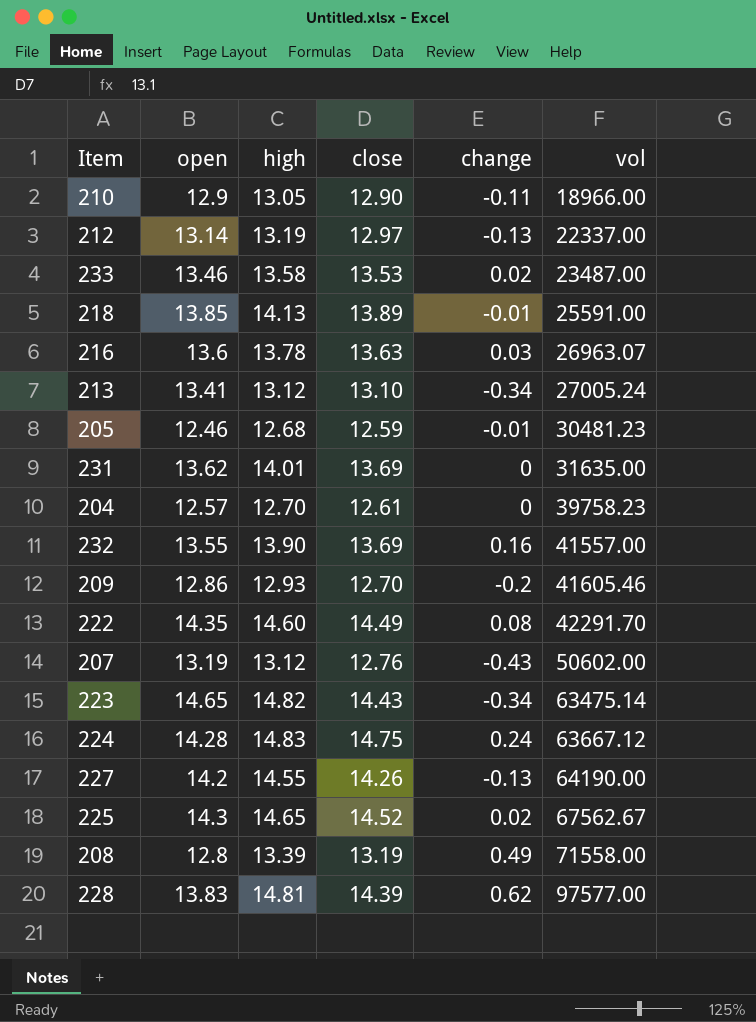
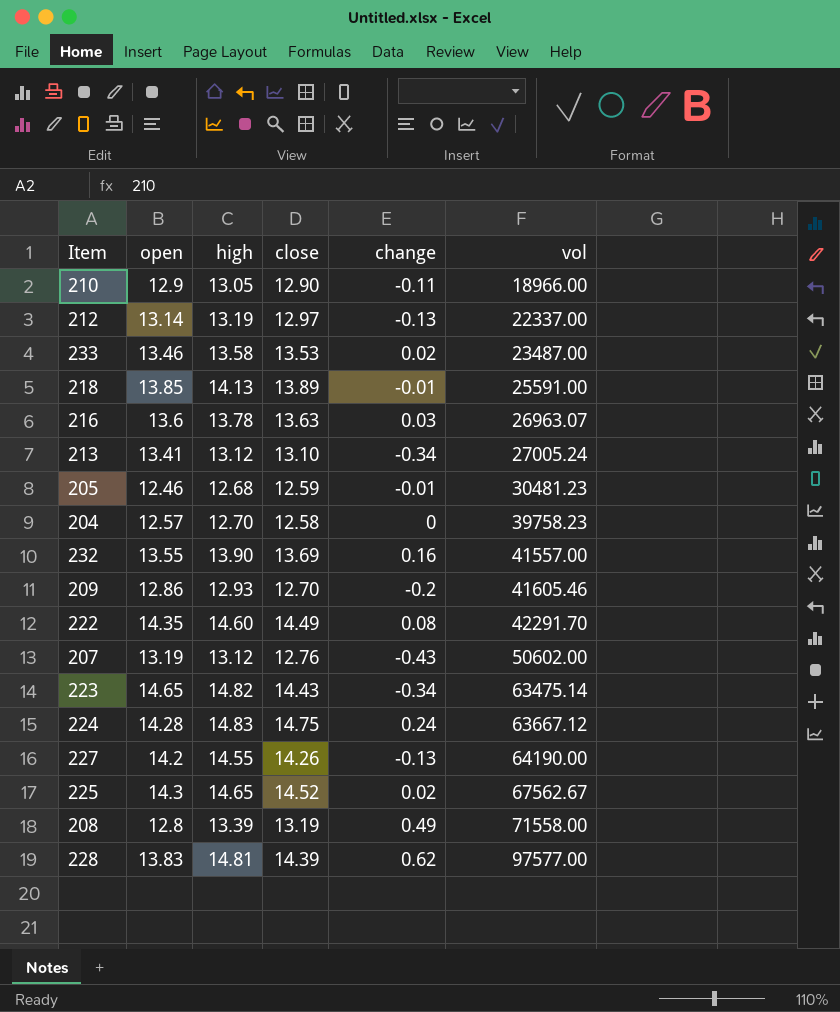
row 231: 13.62 | 14.01 | 13.69 | 0 | 31635.00 -> none
204 | close: 12.61 -> 12.58

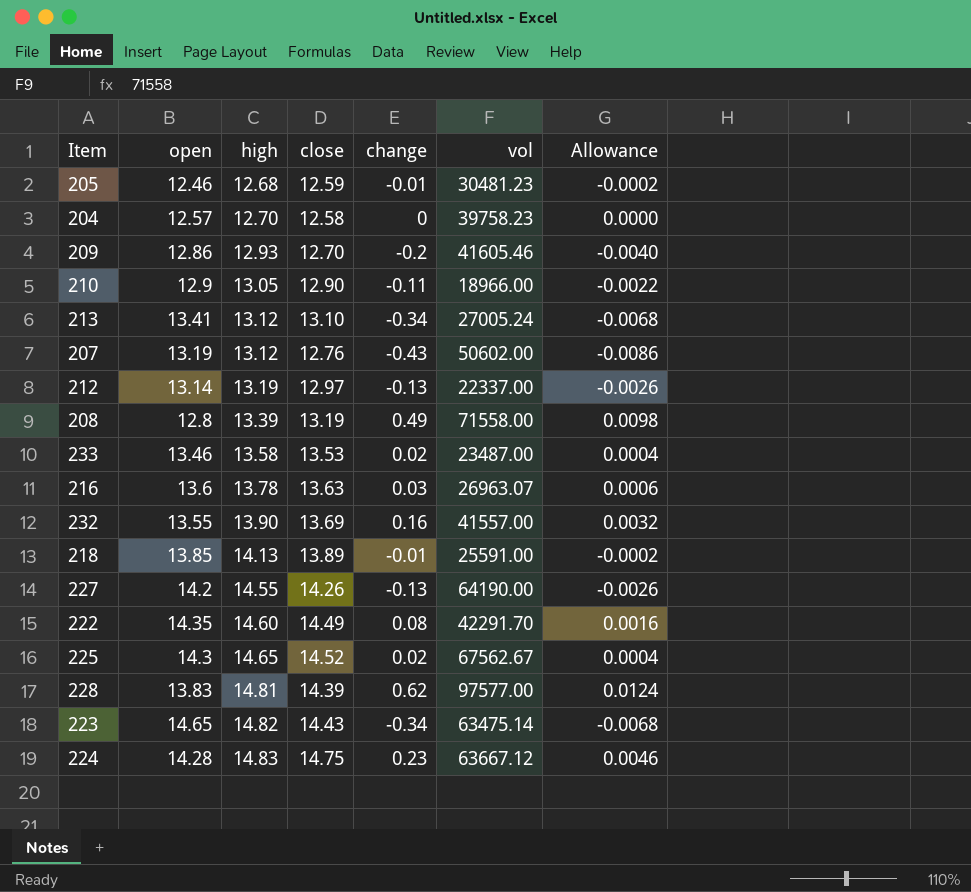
row order: vol ascending -> high ascending
column Allowance | formula: none -> [change] * 0.02
224 | change: 0.24 -> 0.23

